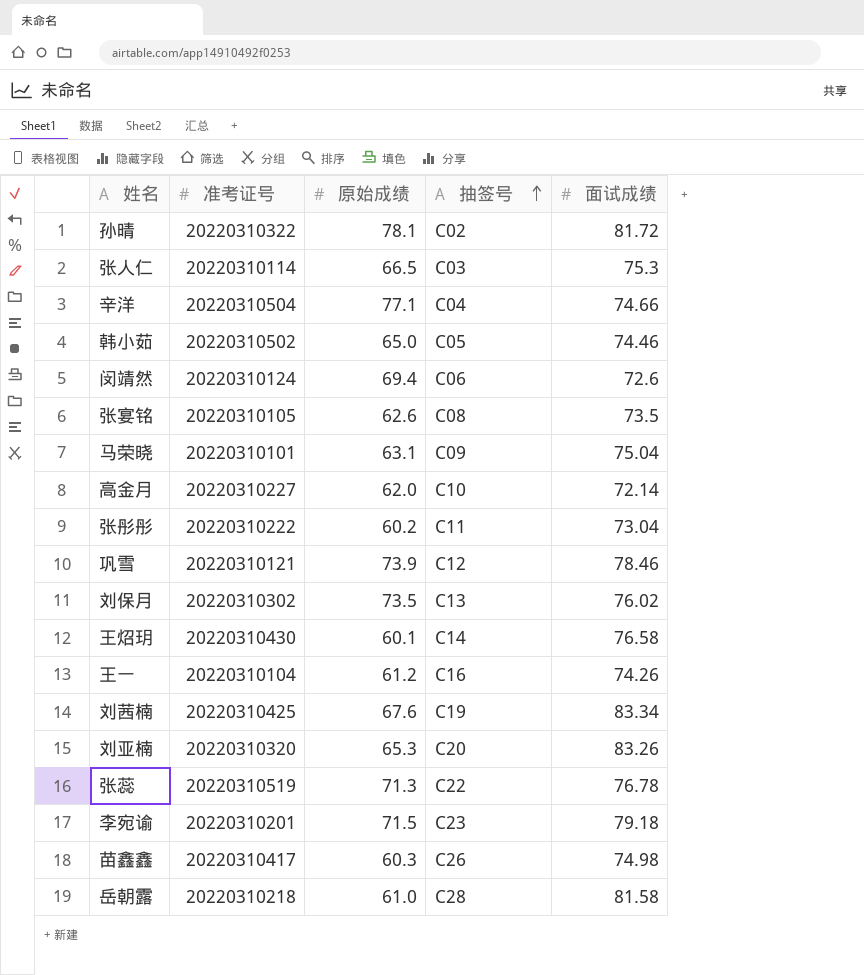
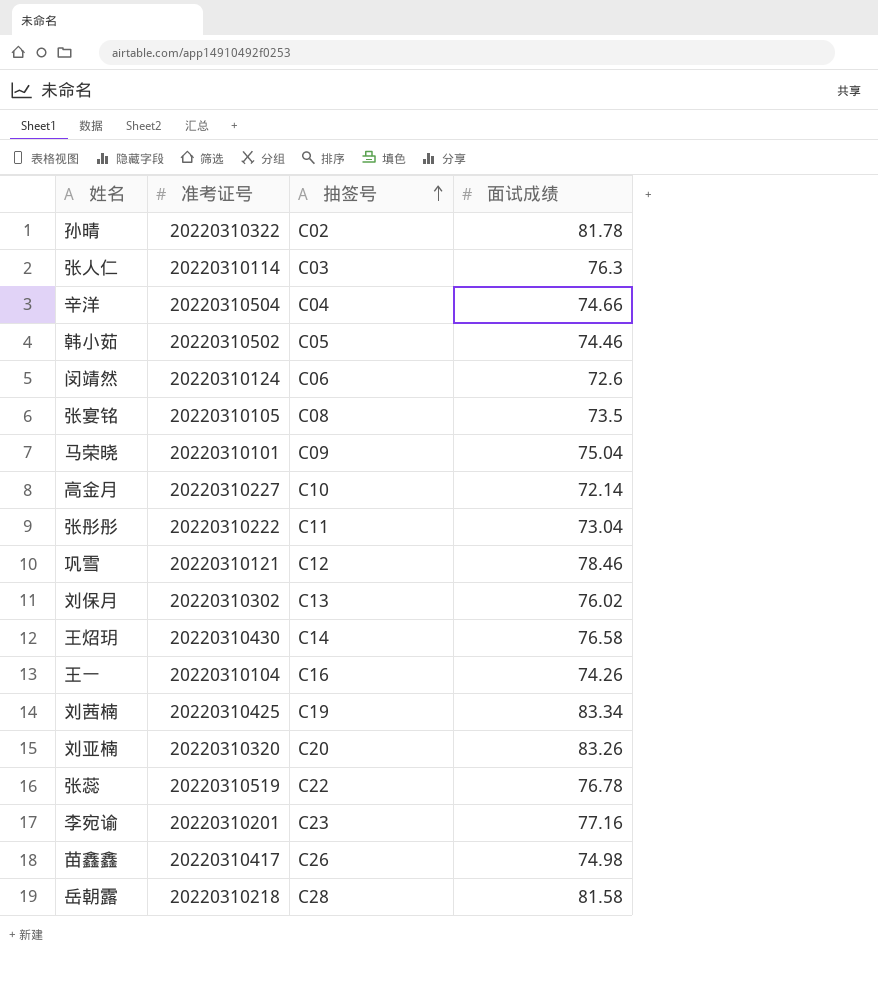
column 原始成绩 | position: 3 -> none
孙晴 | 面试成绩: 81.72 -> 81.78
张人仁 | 面试成绩: 75.3 -> 76.3
李宛谕 | 面试成绩: 79.18 -> 77.16

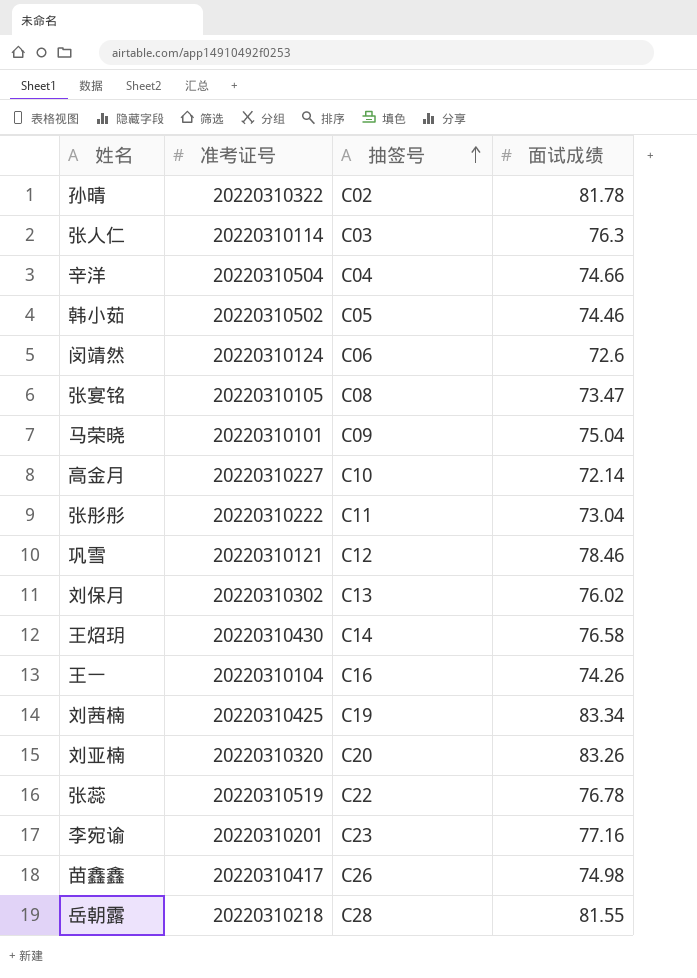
张宴铭 | 面试成绩: 73.5 -> 73.47
岳朝露 | 面试成绩: 81.58 -> 81.55

